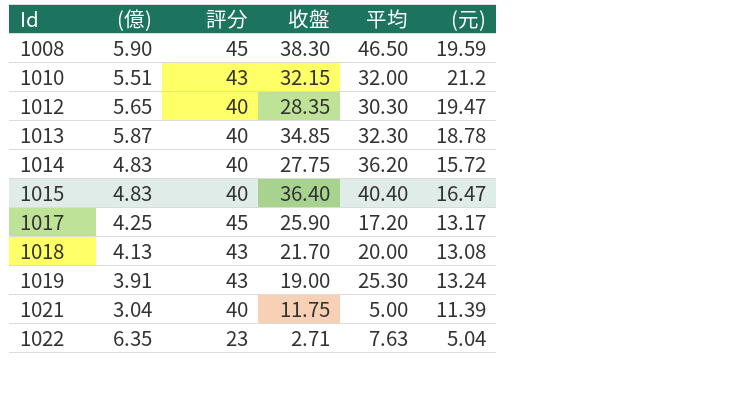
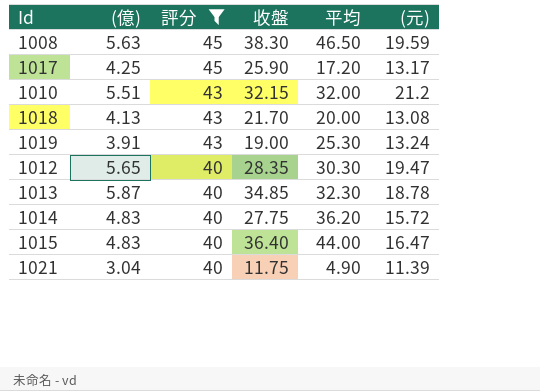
filter: none -> 評分 != 23
row order: Id ascending -> 評分 descending
1008 | (億): 5.90 -> 5.63
1015 | 平均: 40.40 -> 44.00
1021 | 平均: 5.00 -> 4.90

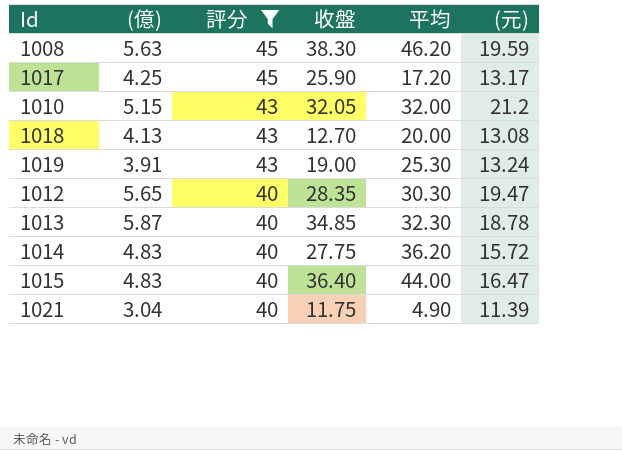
1008 | 平均: 46.50 -> 46.20
1010 | (億): 5.51 -> 5.15
1010 | 收盤: 32.15 -> 32.05
1018 | 收盤: 21.70 -> 12.70

